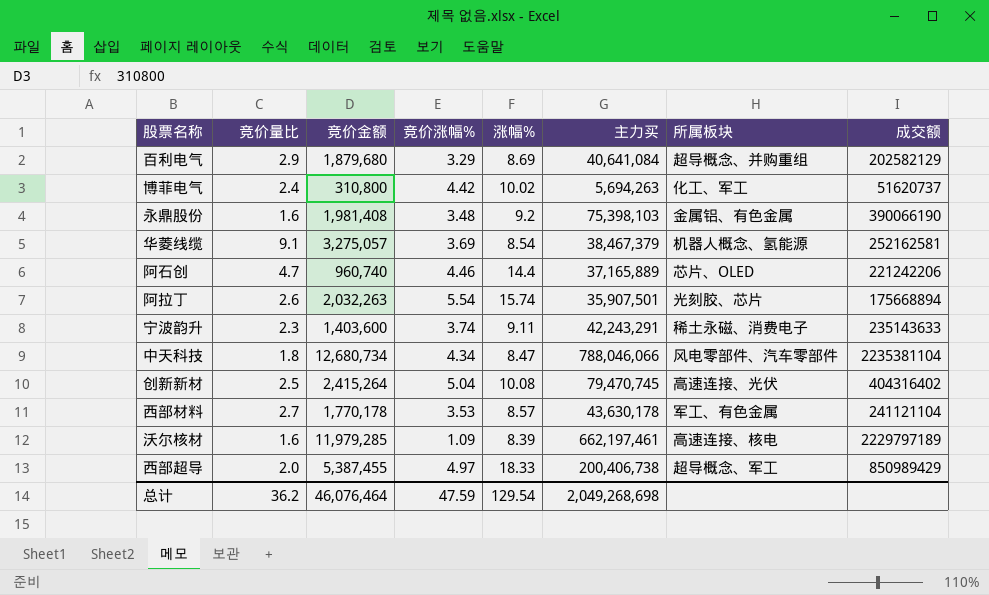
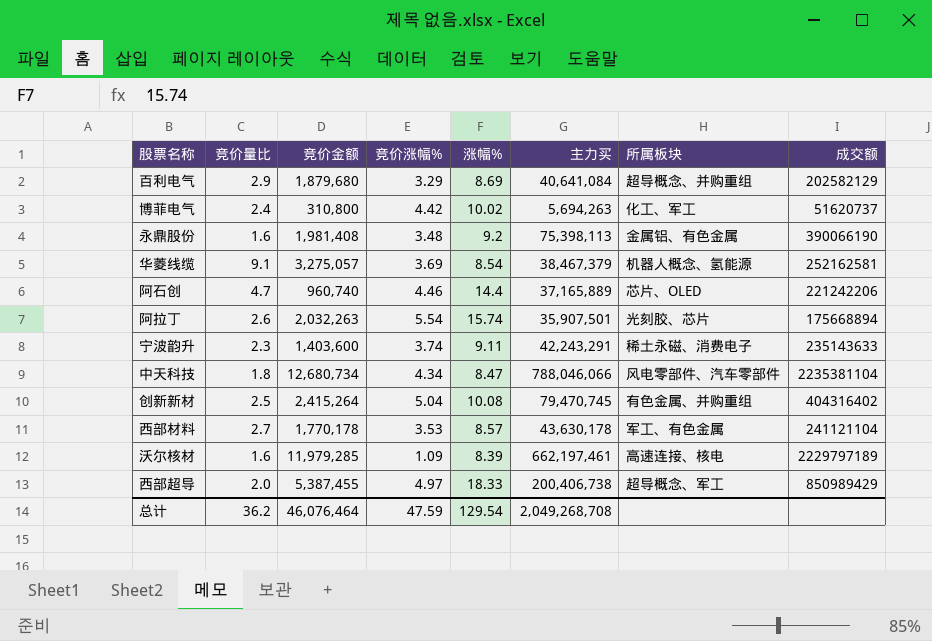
永鼎股份 | 主力买: 75,398,103 -> 75,398,113
创新新材 | 所属板块: 高速连接、光伏 -> 有色金属、并购重组
总计 | 主力买: 2,049,268,698 -> 2,049,268,708

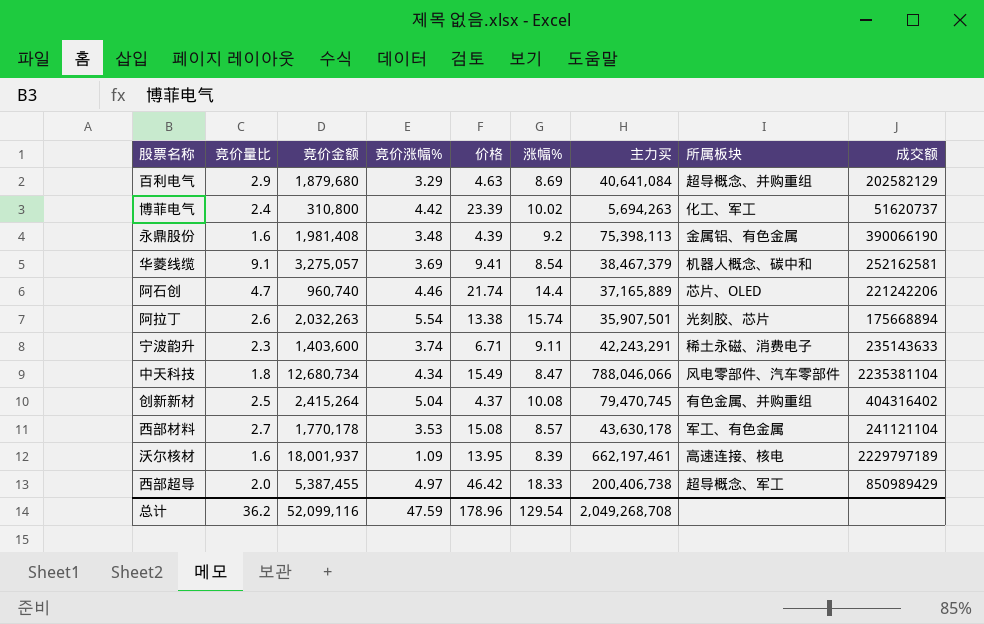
column 价格 | position: none -> 5
华菱线缆 | 所属板块: 机器人概念、氢能源 -> 机器人概念、碳中和
沃尔核材 | 竞价金额: 11,979,285 -> 18,001,937
总计 | 竞价金额: 46,076,464 -> 52,099,116

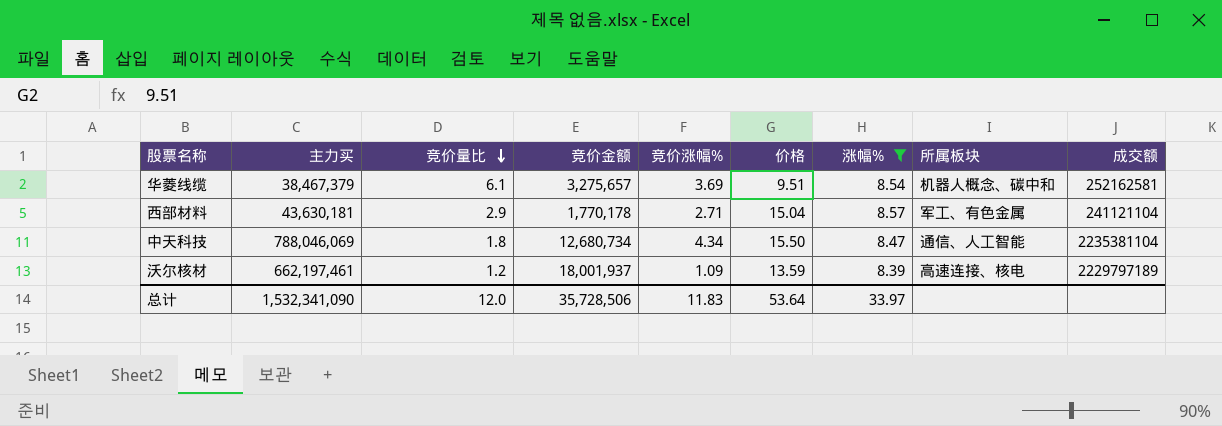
filter: none -> 涨幅% <= 8.57
row order: none -> 竞价量比 descending
column 主力买 | position: 7 -> 2
华菱线缆 | 竞价量比: 9.1 -> 6.1
华菱线缆 | 竞价金额: 3,275,057 -> 3,275,657
华菱线缆 | 价格: 9.41 -> 9.51
西部材料 | 主力买: 43,630,178 -> 43,630,181
西部材料 | 竞价量比: 2.7 -> 2.9
西部材料 | 竞价涨幅%: 3.53 -> 2.71
西部材料 | 价格: 15.08 -> 15.04
中天科技 | 主力买: 788,046,066 -> 788,046,069
中天科技 | 价格: 15.49 -> 15.50
中天科技 | 所属板块: 风电零部件、汽车零部件 -> 通信、人工智能
沃尔核材 | 竞价量比: 1.6 -> 1.2
沃尔核材 | 价格: 13.95 -> 13.59
总计 | 主力买: 2,049,268,708 -> 1,532,341,090
总计 | 竞价量比: 36.2 -> 12.0
总计 | 竞价金额: 52,099,116 -> 35,728,506
总计 | 竞价涨幅%: 47.59 -> 11.83
总计 | 价格: 178.96 -> 53.64
总计 | 涨幅%: 129.54 -> 33.97

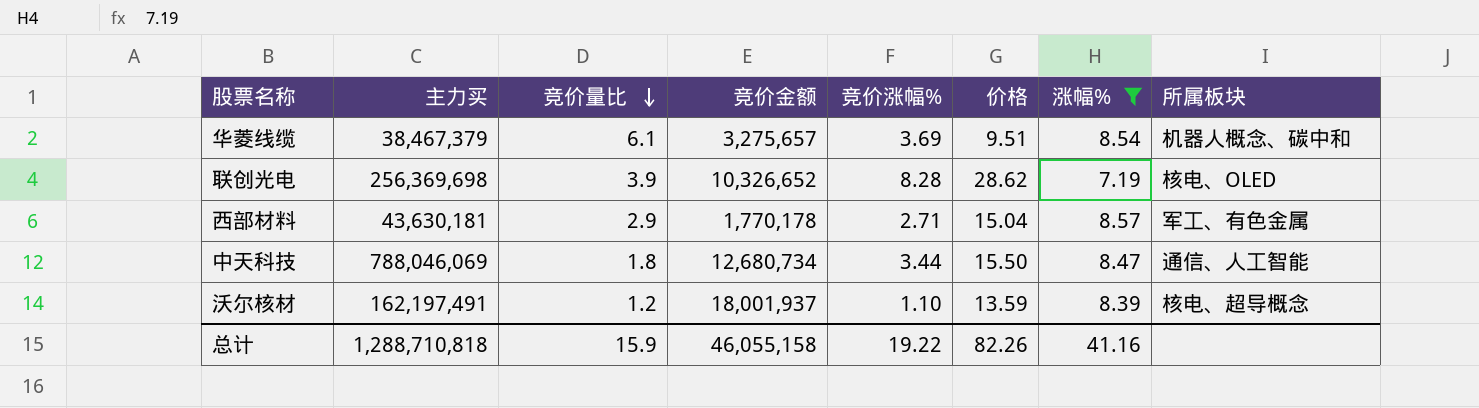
column 成交额 | position: 9 -> none
row 联创光电: none -> 256,369,698 | 3.9 | 10,326,652 | 8.28 | 28.62 | 7.19 | 核电、OLED
中天科技 | 竞价涨幅%: 4.34 -> 3.44
沃尔核材 | 主力买: 662,197,461 -> 162,197,491
沃尔核材 | 竞价涨幅%: 1.09 -> 1.10
沃尔核材 | 所属板块: 高速连接、核电 -> 核电、超导概念
总计 | 主力买: 1,532,341,090 -> 1,288,710,818
总计 | 竞价量比: 12.0 -> 15.9
总计 | 竞价金额: 35,728,506 -> 46,055,158
总计 | 竞价涨幅%: 11.83 -> 19.22
总计 | 价格: 53.64 -> 82.26
总计 | 涨幅%: 33.97 -> 41.16

